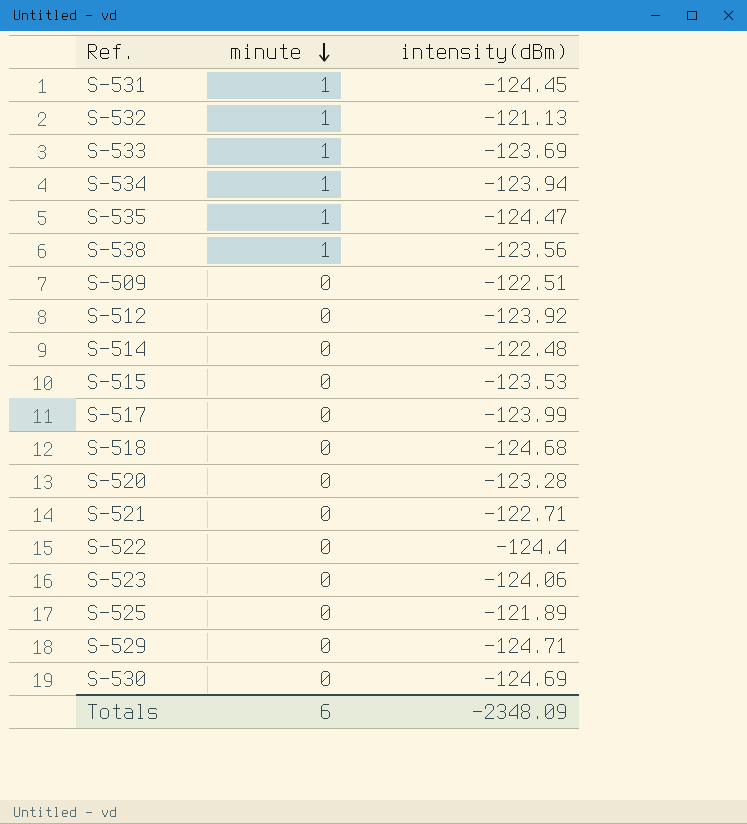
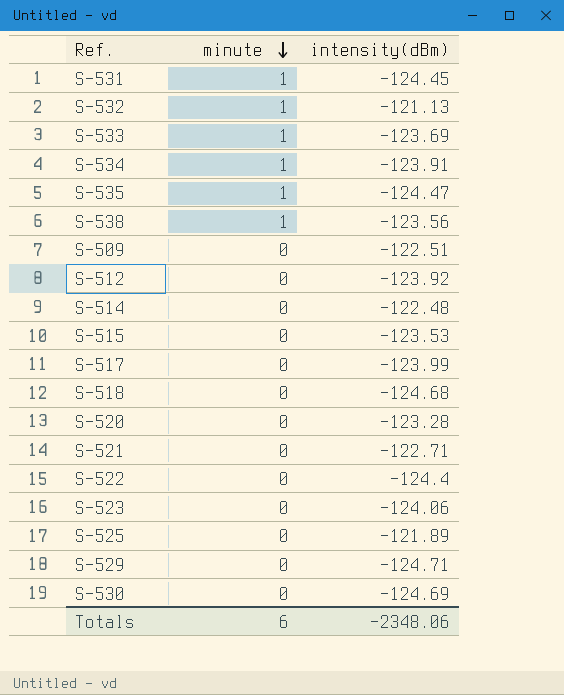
S-534 | intensity(dBm): -123.94 -> -123.91
Totals | intensity(dBm): -2348.09 -> -2348.06

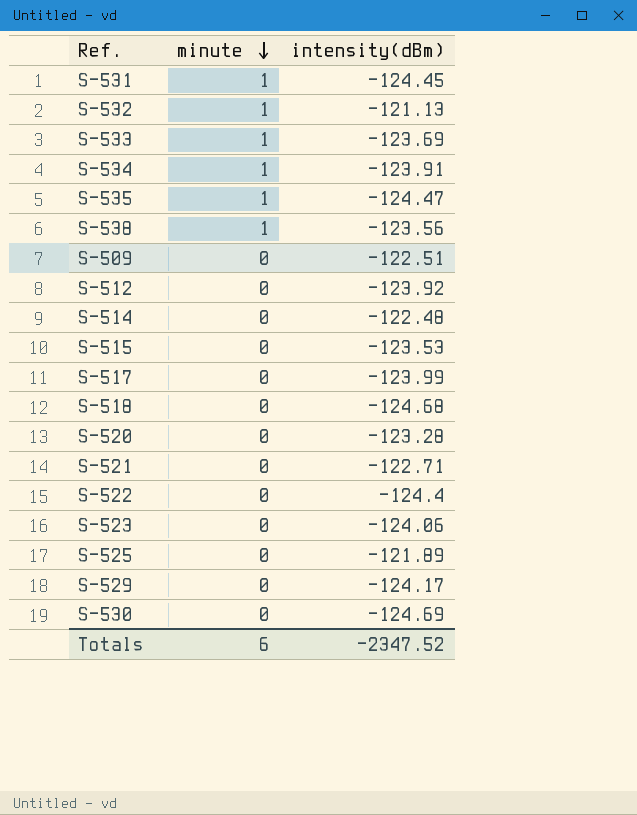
S-529 | intensity(dBm): -124.71 -> -124.17
Totals | intensity(dBm): -2348.06 -> -2347.52

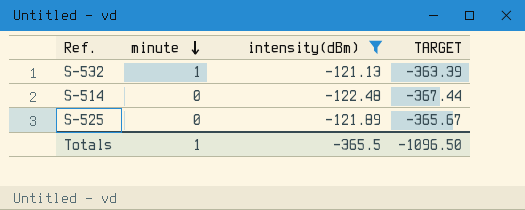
filter: none -> intensity(dBm) >= -122.48
column TARGET | formula: none -> [intensity(dBm)] * 3
Totals | minute: 6 -> 1
Totals | intensity(dBm): -2347.52 -> -365.5

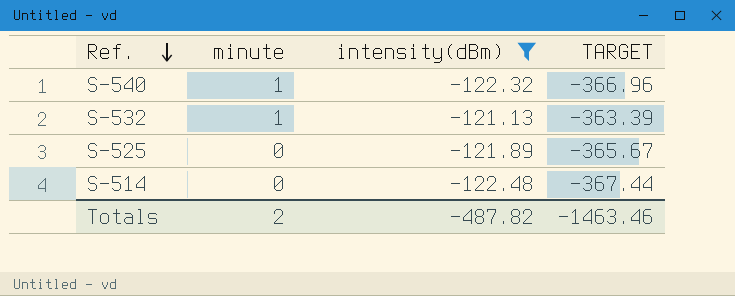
row order: minute descending -> Ref. descending
row S-540: none -> 1 | -122.32 | -366.96
Totals | minute: 1 -> 2
Totals | intensity(dBm): -365.5 -> -487.82
Totals | TARGET: -1096.50 -> -1463.46

